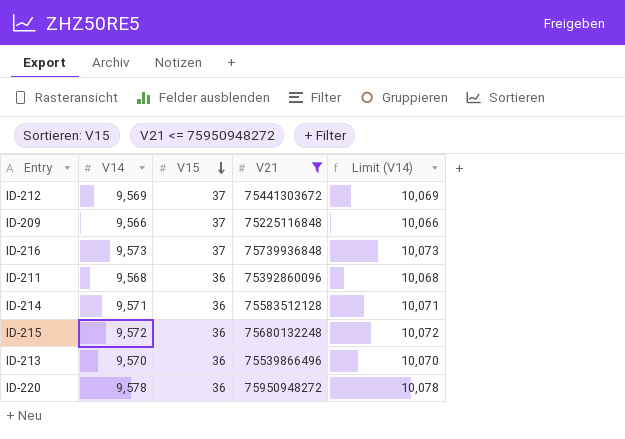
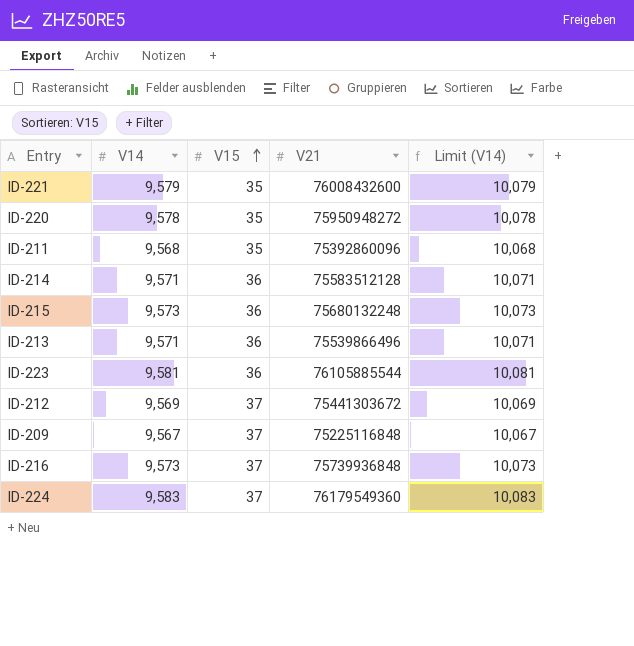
filter: V21 <= 75950948272 -> none
row order: V15 descending -> V15 ascending
ID-220 | V15: 36 -> 35
ID-211 | V15: 36 -> 35
ID-215 | V14: 9,572 -> 9,573
ID-215 | Limit (V14): 10,072 -> 10,073
ID-213 | V14: 9,570 -> 9,571
ID-213 | Limit (V14): 10,070 -> 10,071
ID-209 | V14: 9,566 -> 9,567
ID-209 | Limit (V14): 10,066 -> 10,067

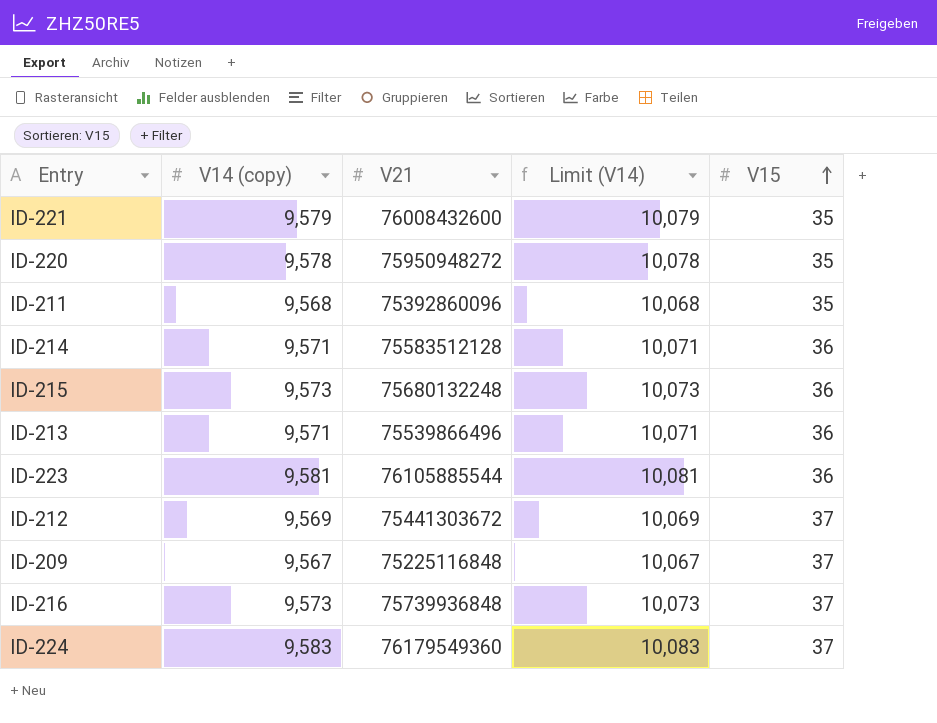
column name: V14 -> V14 (copy)
column V15 | position: 3 -> 5

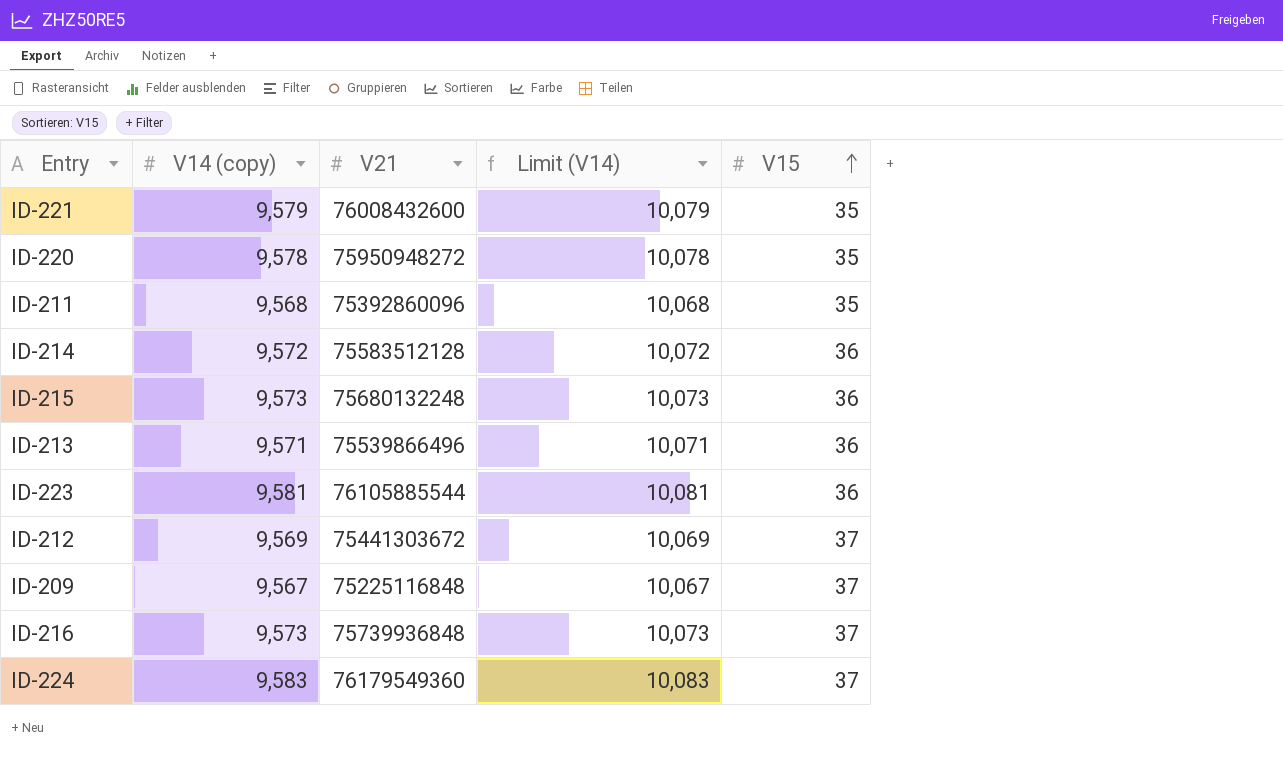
ID-214 | V14 (copy): 9,571 -> 9,572
ID-214 | Limit (V14): 10,071 -> 10,072

